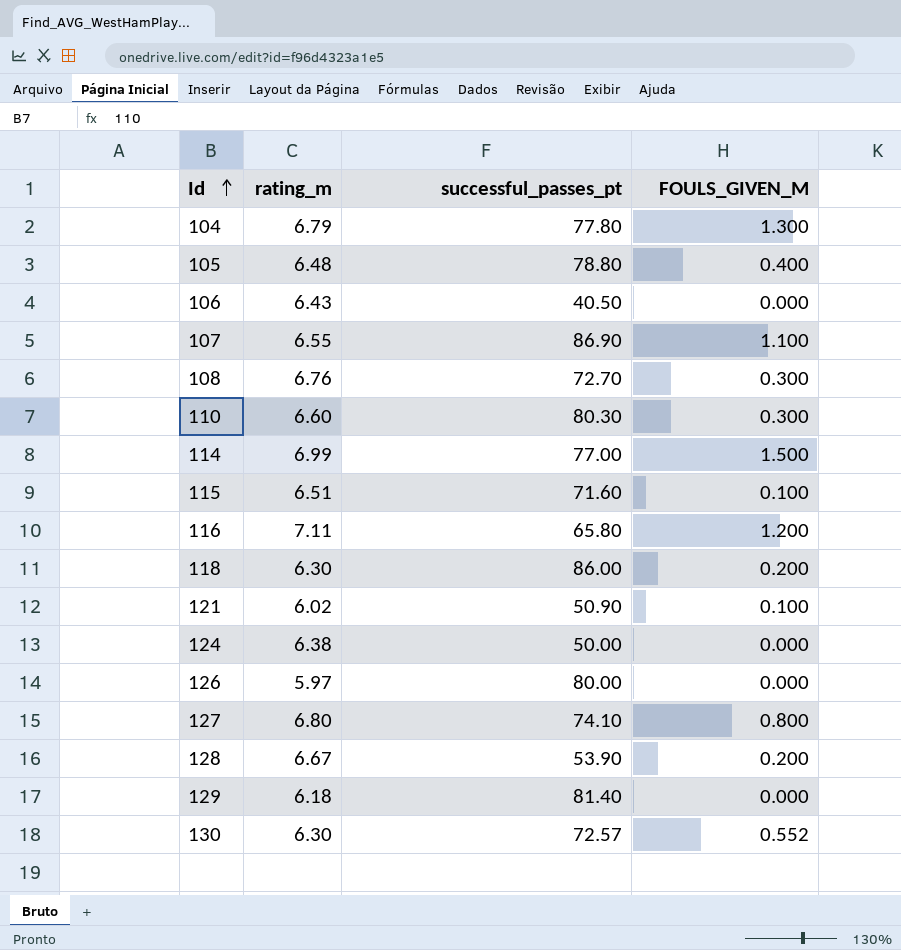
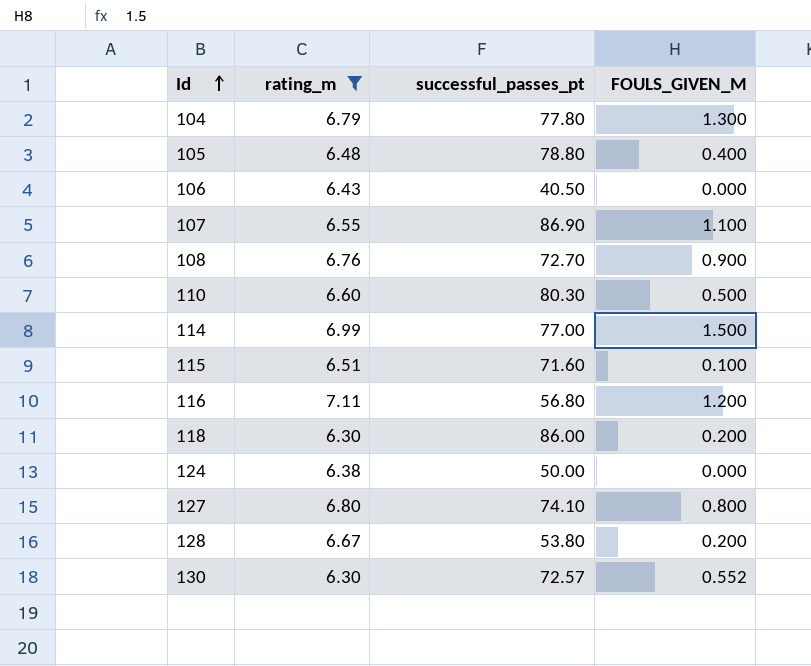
filter: none -> rating_m >= 6.30
108 | FOULS_GIVEN_M: 0.300 -> 0.900
110 | FOULS_GIVEN_M: 0.300 -> 0.500
116 | successful_passes_pt: 65.80 -> 56.80
128 | successful_passes_pt: 53.90 -> 53.80

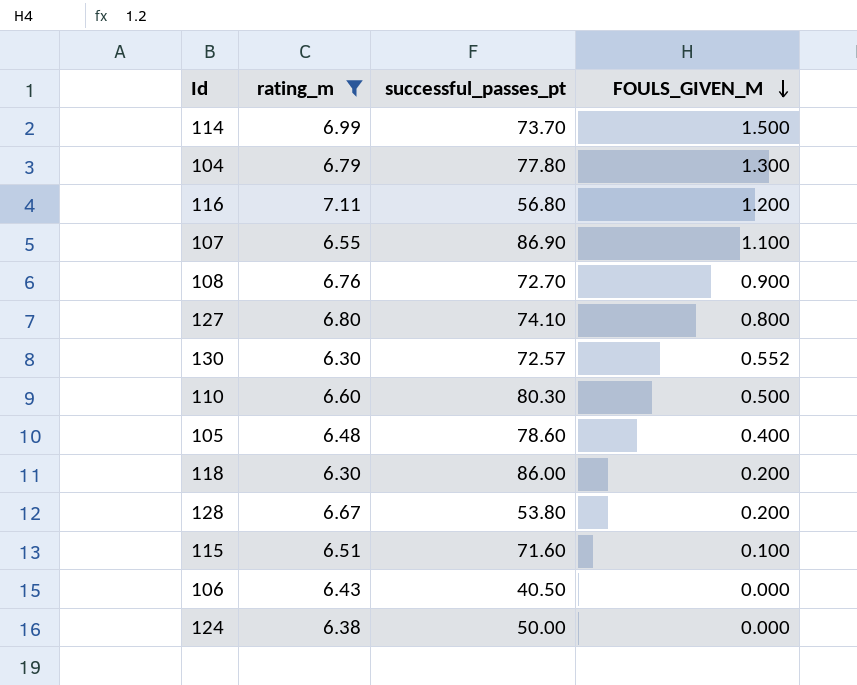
row order: Id ascending -> FOULS_GIVEN_M descending
114 | successful_passes_pt: 77.00 -> 73.70
105 | successful_passes_pt: 78.80 -> 78.60

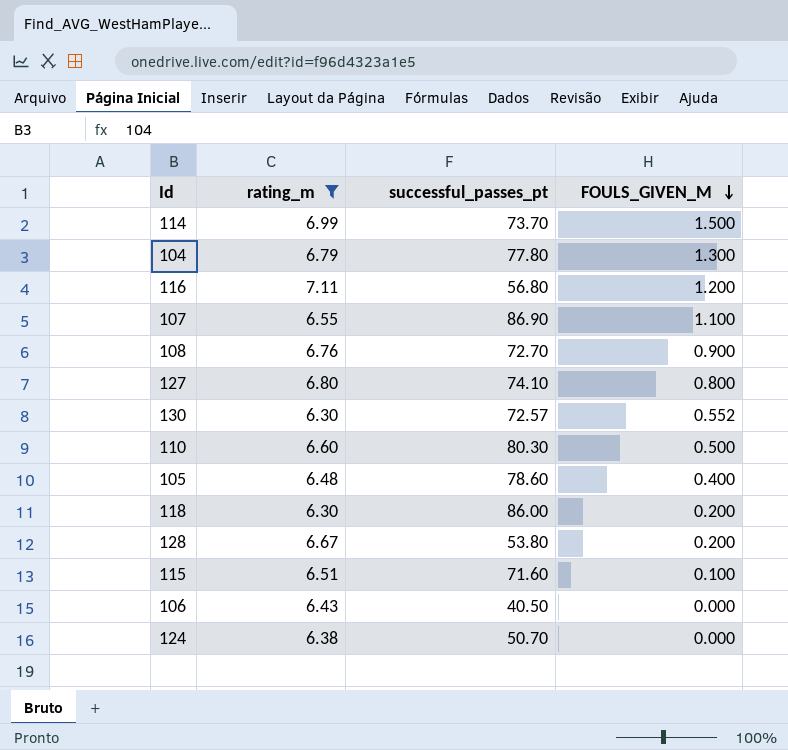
124 | successful_passes_pt: 50.00 -> 50.70

